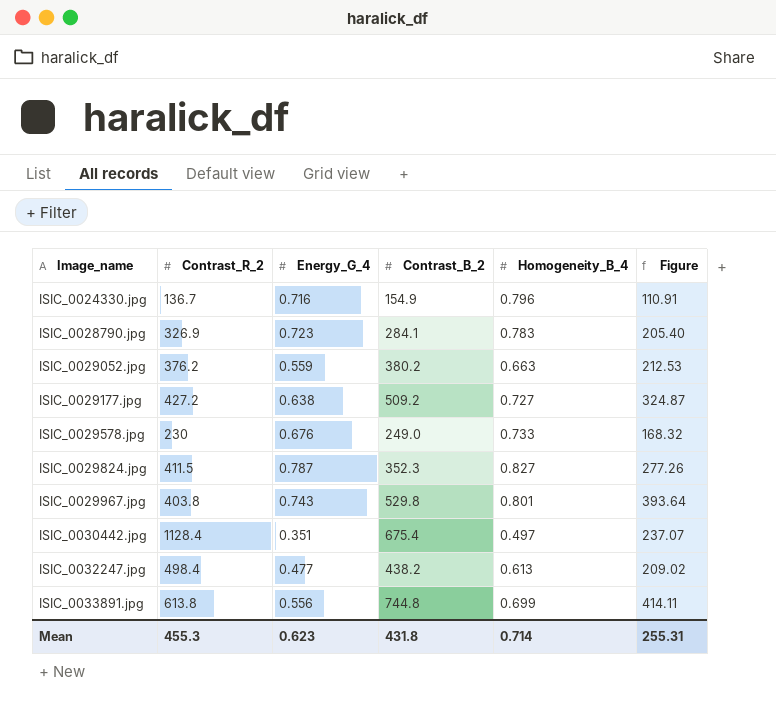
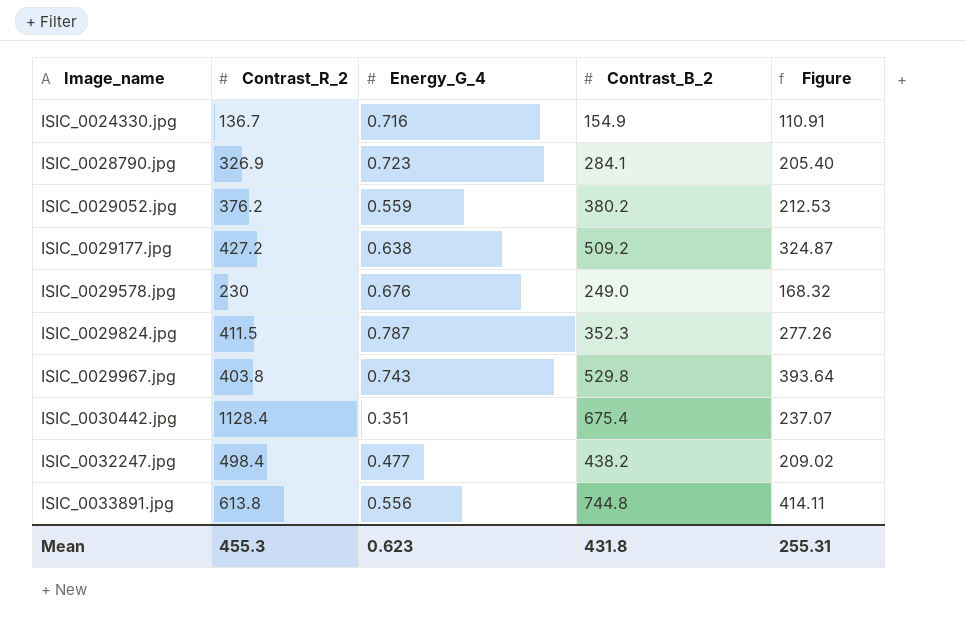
column Homogeneity_B_4 | position: 5 -> none

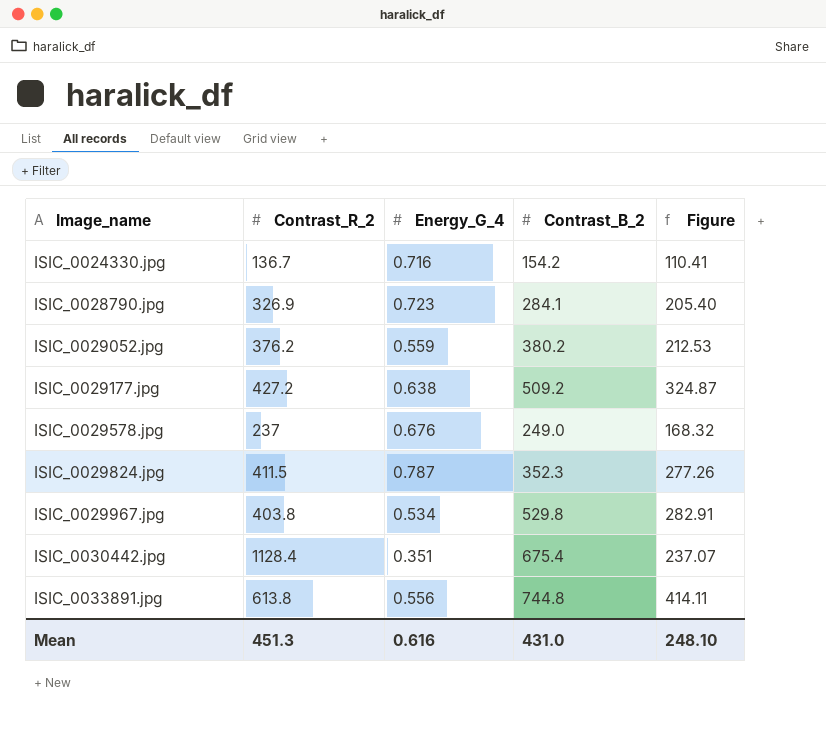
row ISIC_0032247.jpg: 498.4 | 0.477 | 438.2 | 209.02 -> none
ISIC_0024330.jpg | Contrast_B_2: 154.9 -> 154.2
ISIC_0024330.jpg | Figure: 110.91 -> 110.41
ISIC_0029578.jpg | Contrast_R_2: 230 -> 237
ISIC_0029967.jpg | Energy_G_4: 0.743 -> 0.534
ISIC_0029967.jpg | Figure: 393.64 -> 282.91
Mean | Contrast_R_2: 455.3 -> 451.3
Mean | Energy_G_4: 0.623 -> 0.616
Mean | Contrast_B_2: 431.8 -> 431.0
Mean | Figure: 255.31 -> 248.10

